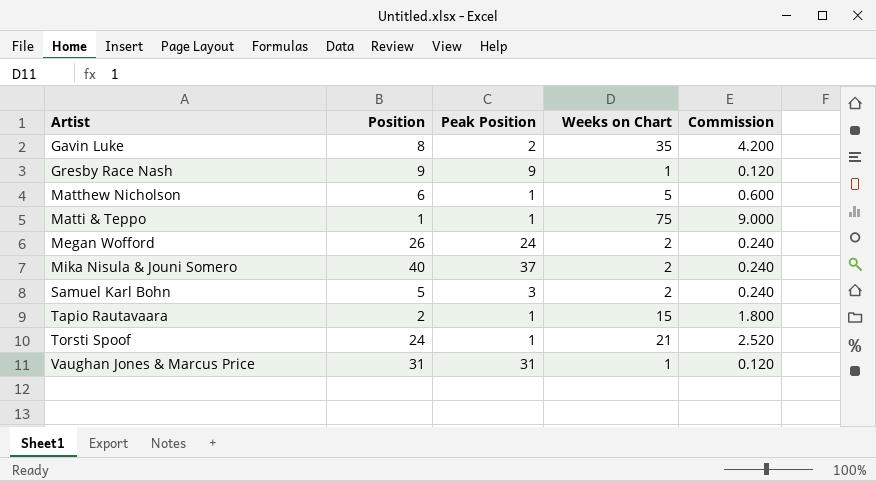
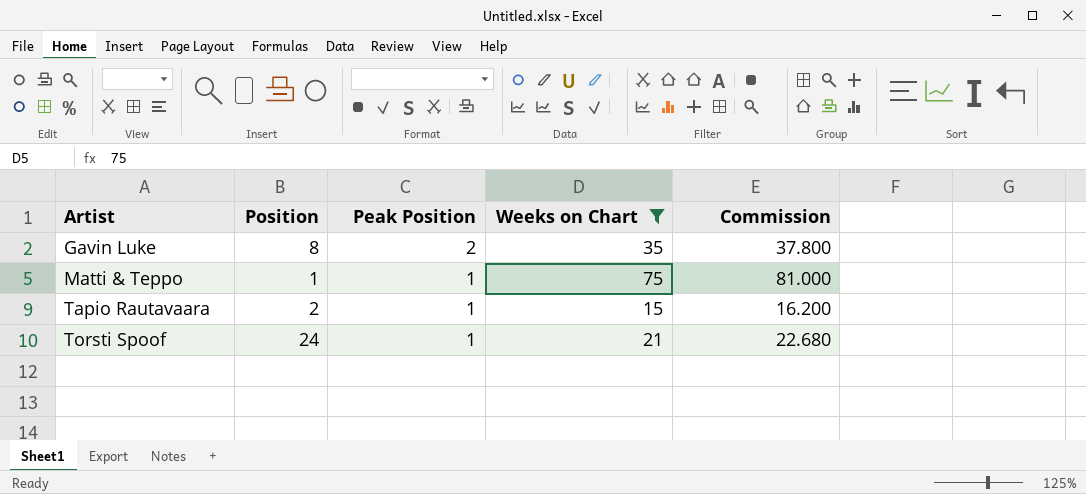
filter: none -> Weeks on Chart >= 15
column Commission | formula: [Weeks on Chart] * 0.12 -> [Weeks on Chart] * 1.08

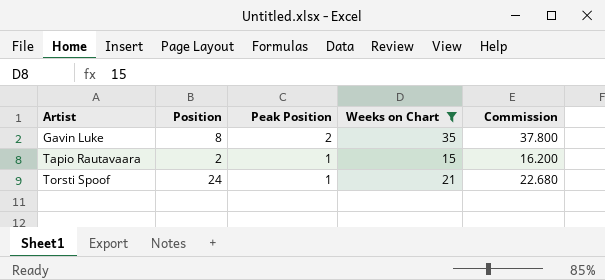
row Matti & Teppo: 1 | 1 | 75 | 81.000 -> none

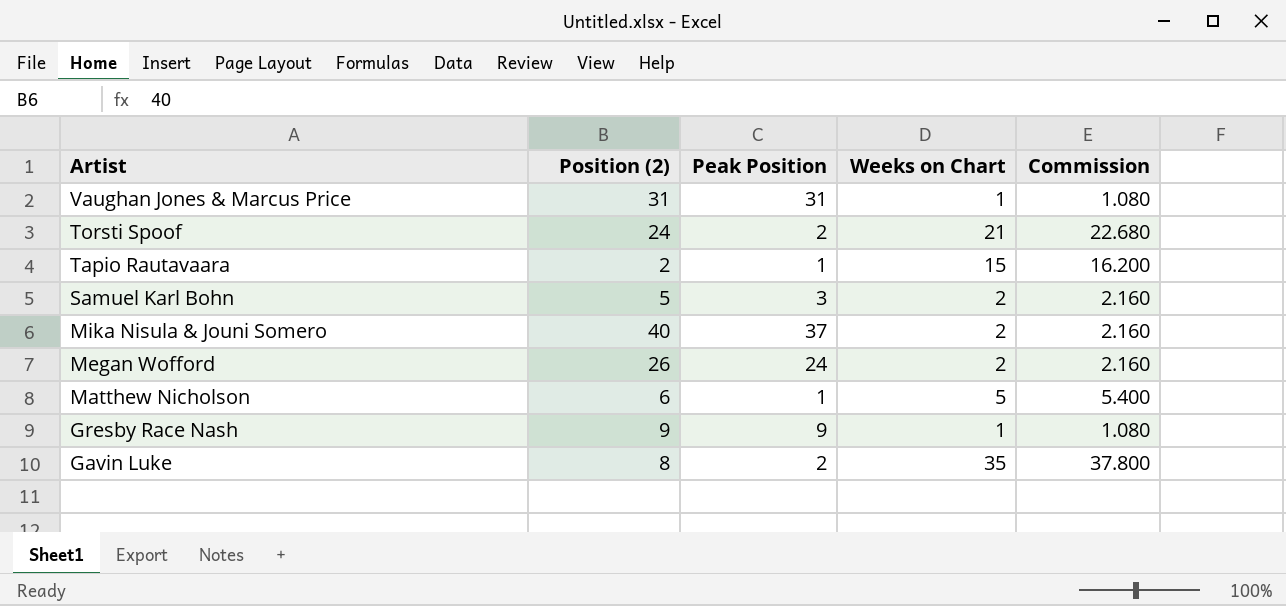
filter: Weeks on Chart >= 15 -> none
row order: Artist ascending -> Artist descending
column name: Position -> Position (2)
Torsti Spoof | Peak Position: 1 -> 2

